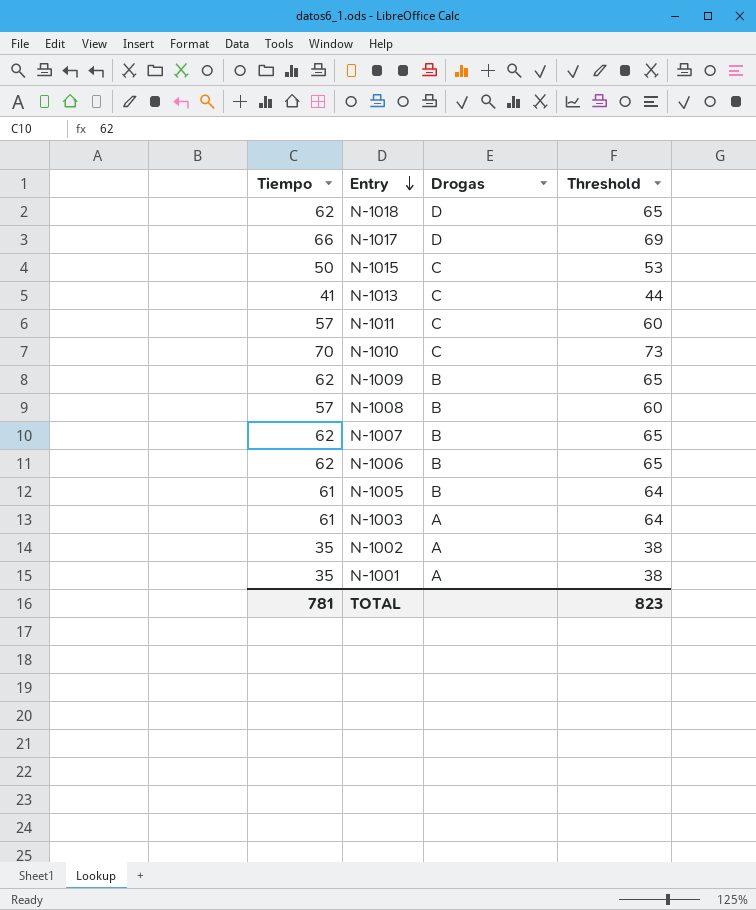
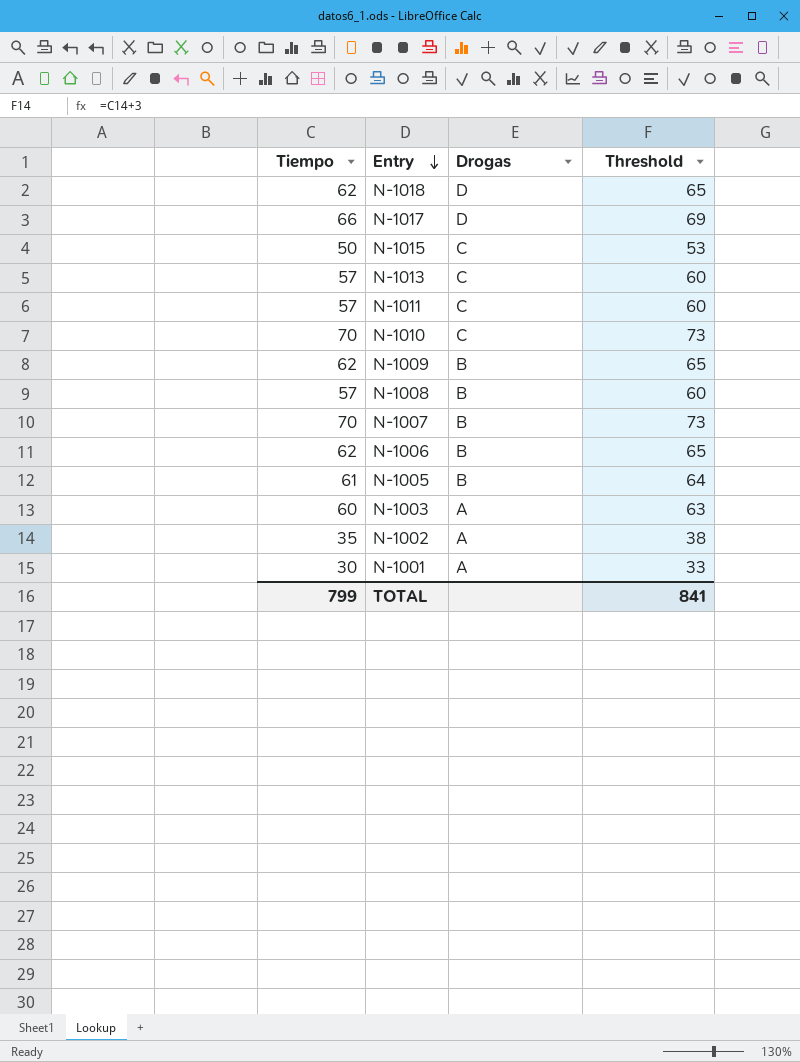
N-1013 | Tiempo: 41 -> 57
N-1013 | Threshold: 44 -> 60
N-1007 | Tiempo: 62 -> 70
N-1007 | Threshold: 65 -> 73
N-1003 | Tiempo: 61 -> 60
N-1003 | Threshold: 64 -> 63
N-1001 | Tiempo: 35 -> 30
N-1001 | Threshold: 38 -> 33
TOTAL | Tiempo: 781 -> 799
TOTAL | Threshold: 823 -> 841

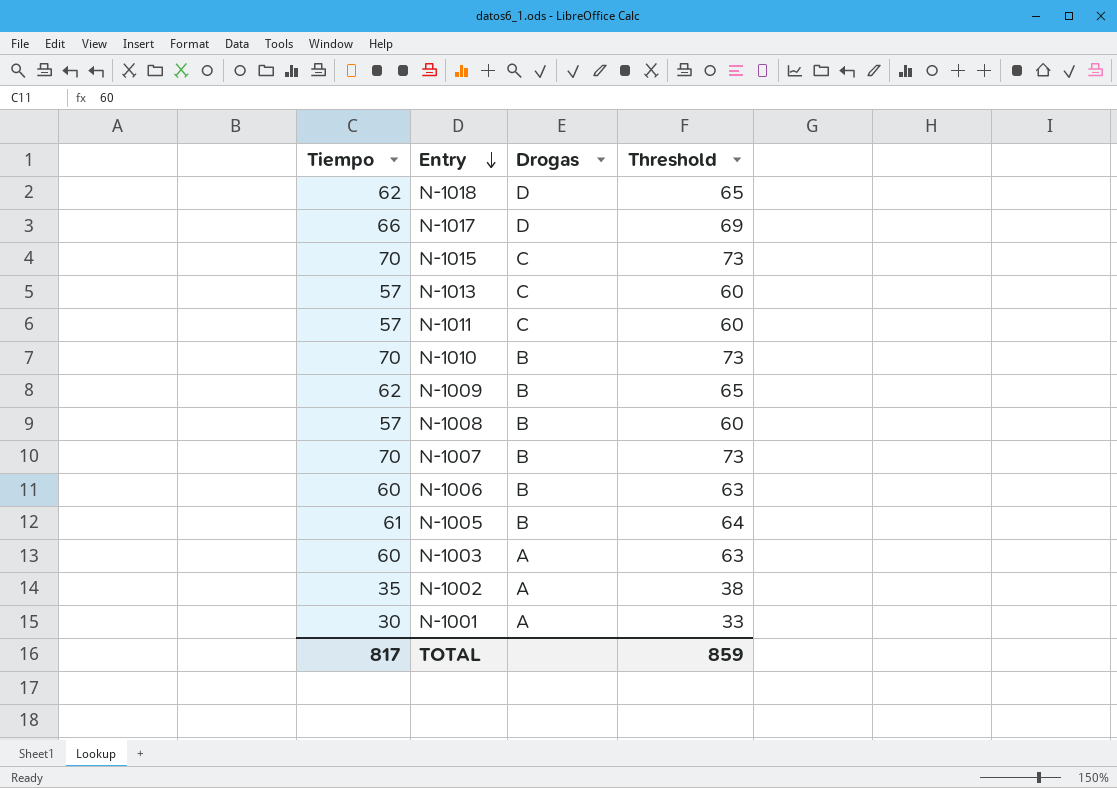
N-1015 | Tiempo: 50 -> 70
N-1015 | Threshold: 53 -> 73
N-1010 | Drogas: C -> B
N-1006 | Tiempo: 62 -> 60
N-1006 | Threshold: 65 -> 63
TOTAL | Tiempo: 799 -> 817
TOTAL | Threshold: 841 -> 859

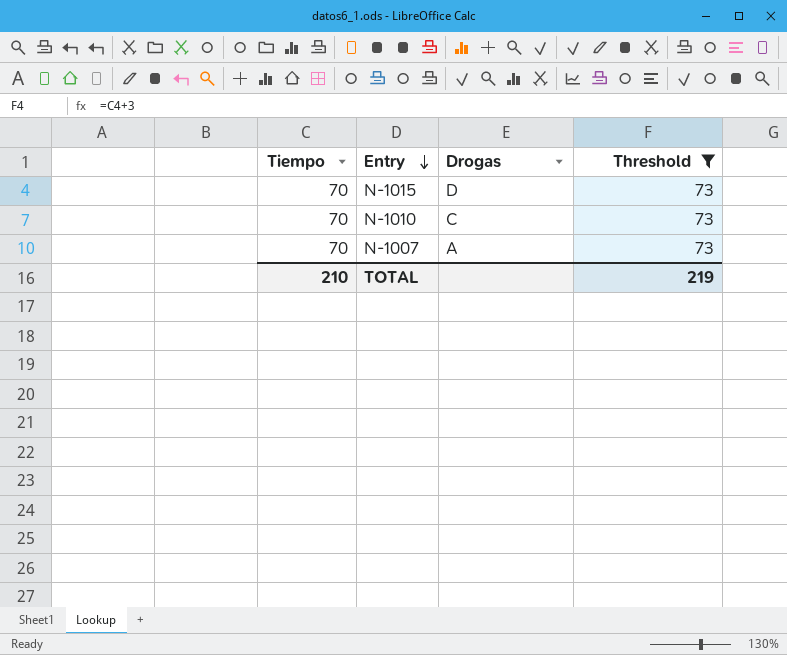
filter: none -> Threshold = 73
N-1015 | Drogas: C -> D
N-1010 | Drogas: B -> C
N-1007 | Drogas: B -> A
TOTAL | Tiempo: 817 -> 210
TOTAL | Threshold: 859 -> 219

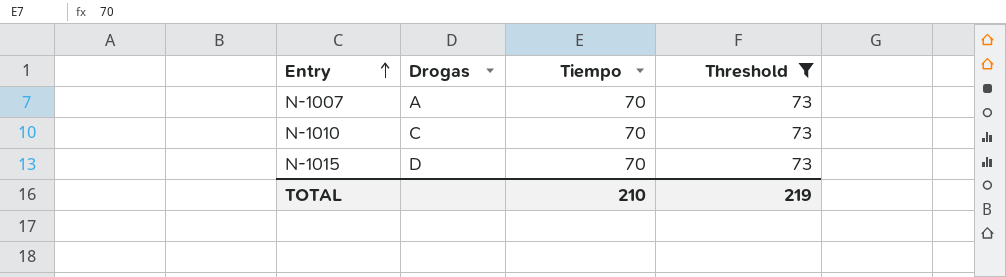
row order: Entry descending -> Entry ascending
column Tiempo | position: 1 -> 3

